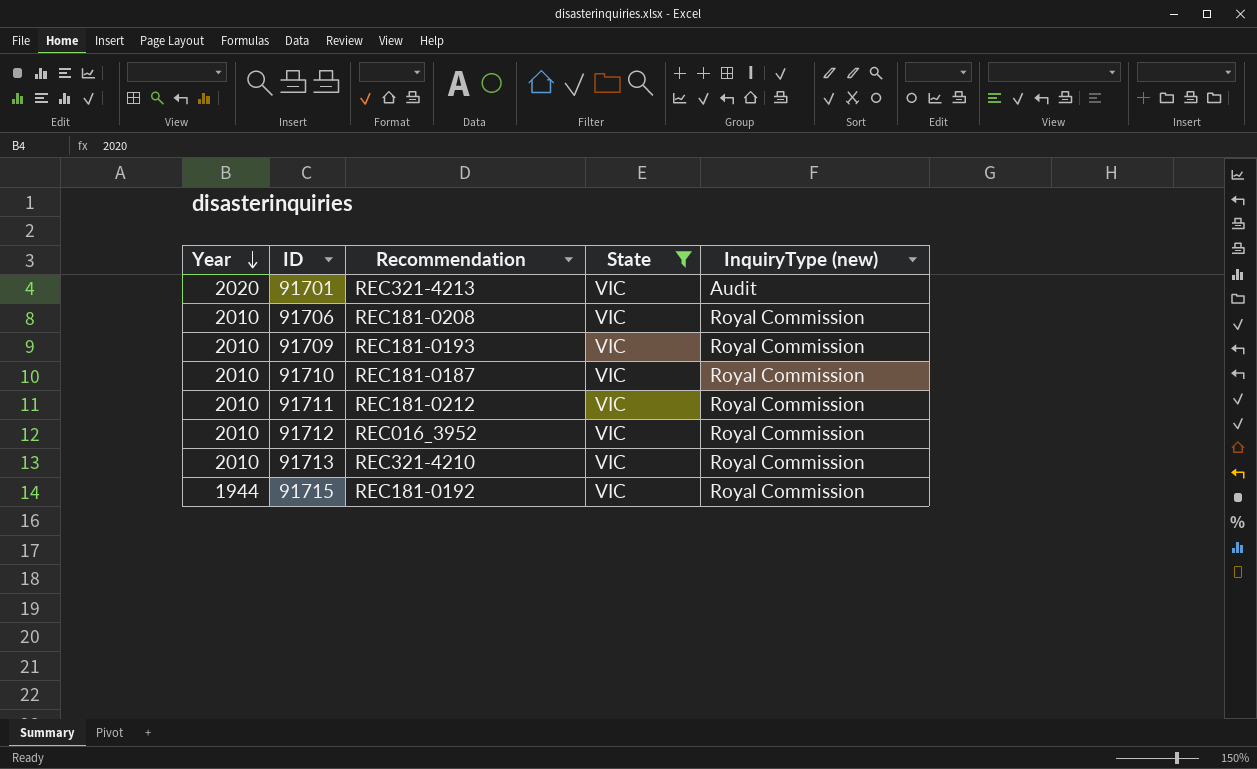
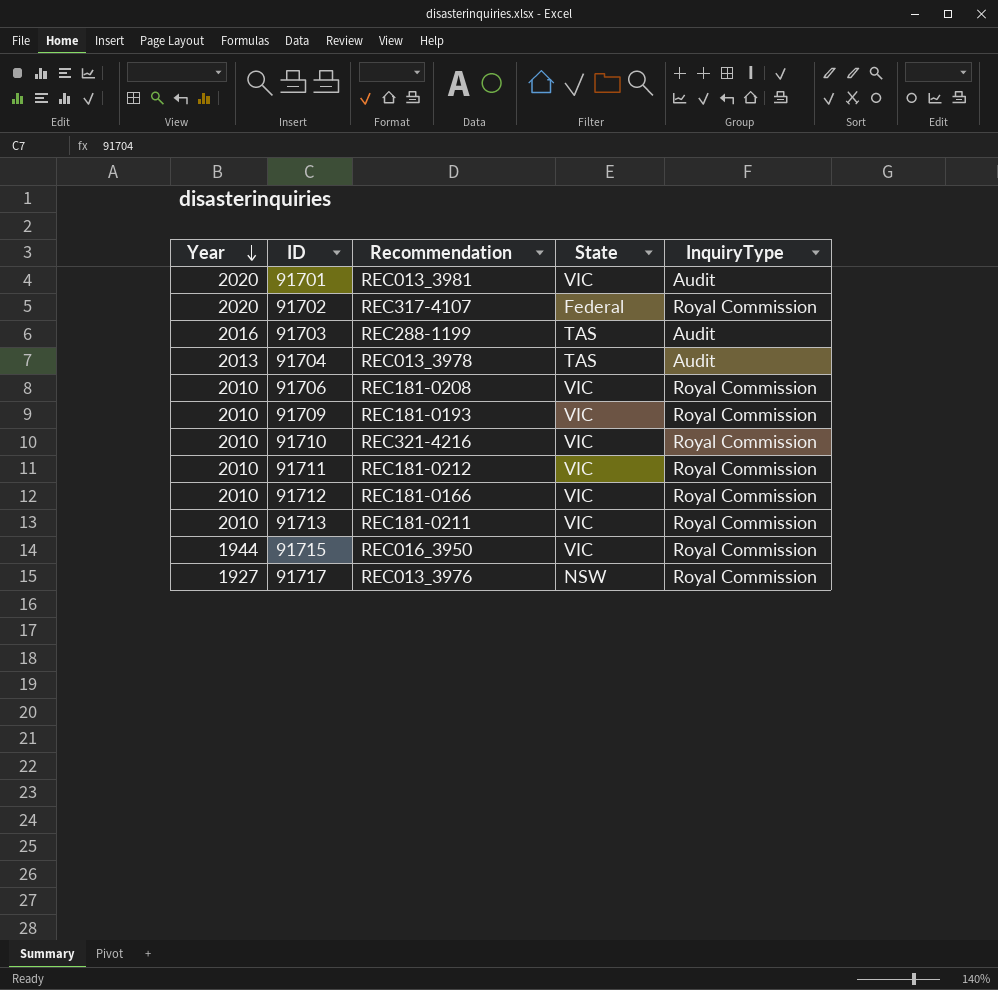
filter: State = VIC -> none
column name: InquiryType (new) -> InquiryType
91701 | Recommendation: REC321-4213 -> REC013_3981
91710 | Recommendation: REC181-0187 -> REC321-4216
91712 | Recommendation: REC016_3952 -> REC181-0166
91713 | Recommendation: REC321-4210 -> REC181-0211
91715 | Recommendation: REC181-0192 -> REC016_3950

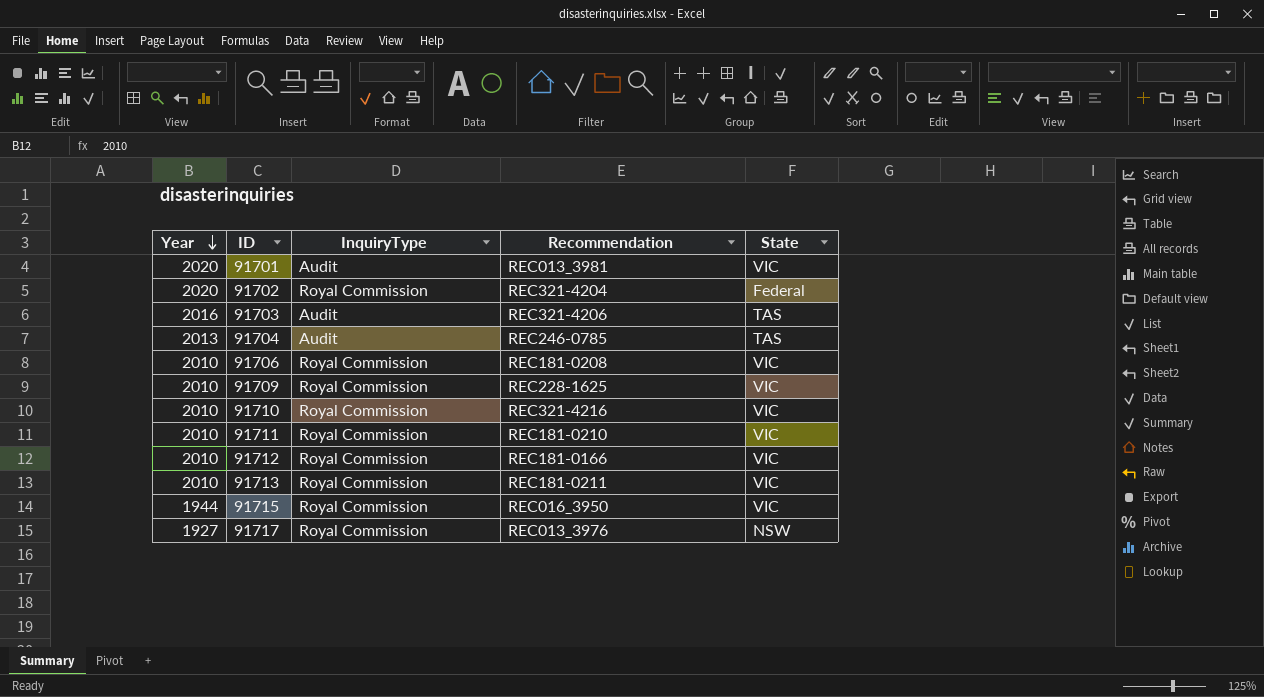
column InquiryType | position: 5 -> 3
91702 | Recommendation: REC317-4107 -> REC321-4204
91703 | Recommendation: REC288-1199 -> REC321-4206
91704 | Recommendation: REC013_3978 -> REC246-0785
91709 | Recommendation: REC181-0193 -> REC228-1625
91711 | Recommendation: REC181-0212 -> REC181-0210

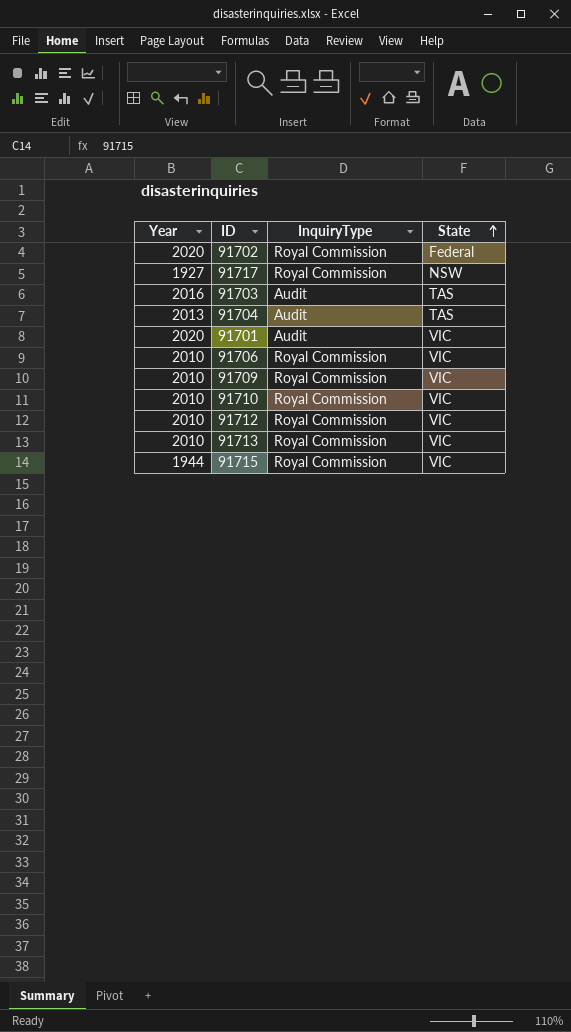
row order: Year descending -> State ascending
column Recommendation | position: 4 -> none
row 91711: 2010 | Royal Commission | REC181-0210 | VIC -> none

